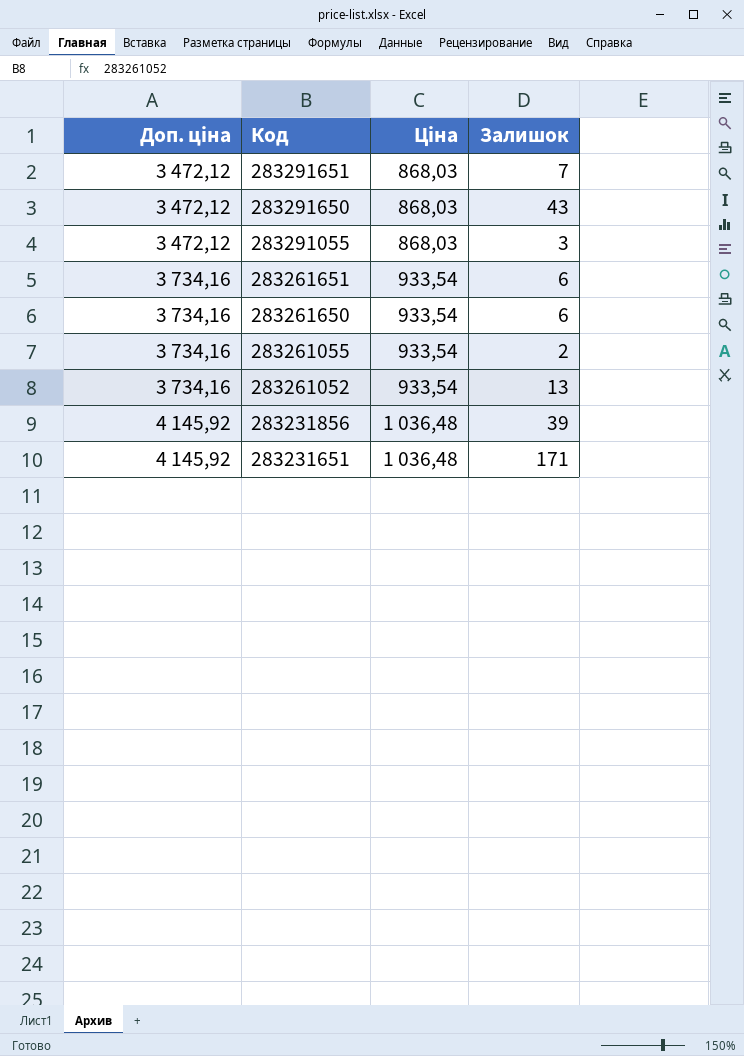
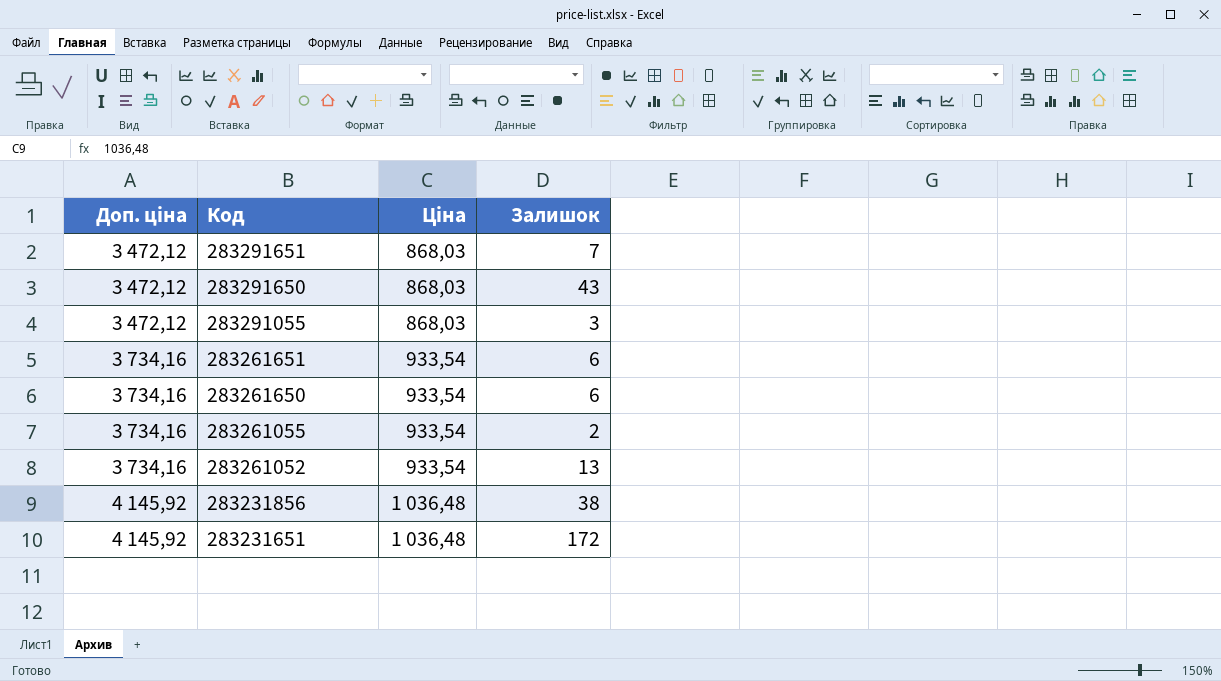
283231856 | Залишок: 39 -> 38
283231651 | Залишок: 171 -> 172

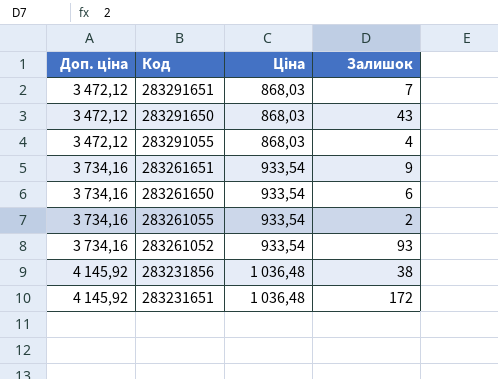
283291055 | Залишок: 3 -> 4
283261651 | Залишок: 6 -> 9
283261052 | Залишок: 13 -> 93

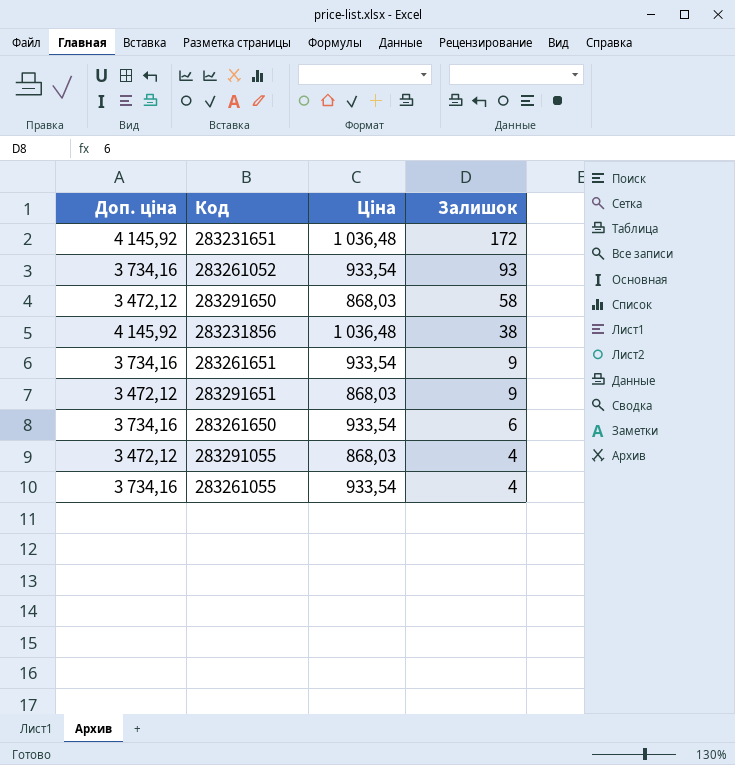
row order: Доп. ціна ascending -> Залишок descending
283291650 | Залишок: 43 -> 58
283291651 | Залишок: 7 -> 9
283261055 | Залишок: 2 -> 4

